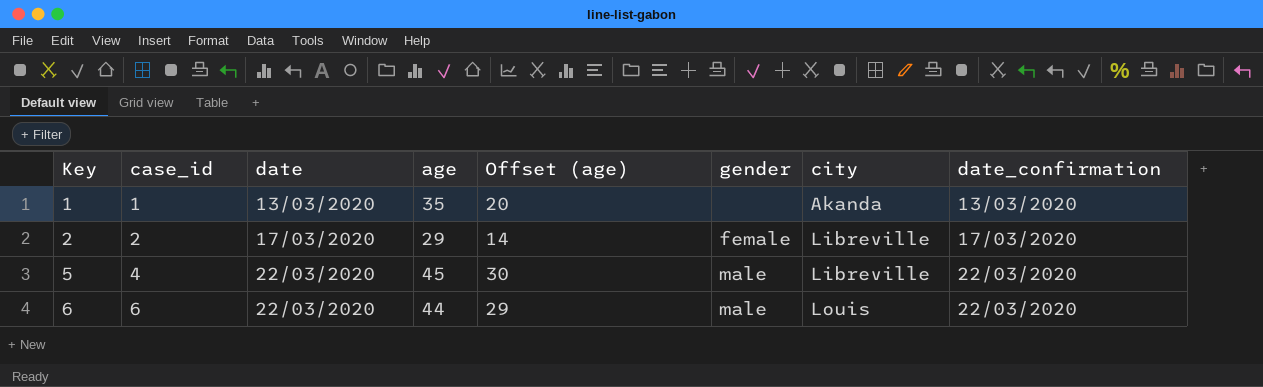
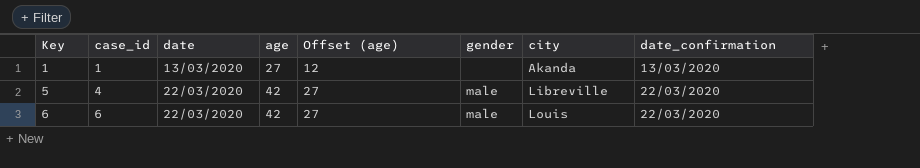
row 2: 2 | 17/03/2020 | 29 | 14 | female | Libreville | 17/03/2020 -> none
1 | age: 35 -> 27
1 | Offset (age): 20 -> 12
5 | age: 45 -> 42
5 | Offset (age): 30 -> 27
6 | age: 44 -> 42
6 | Offset (age): 29 -> 27

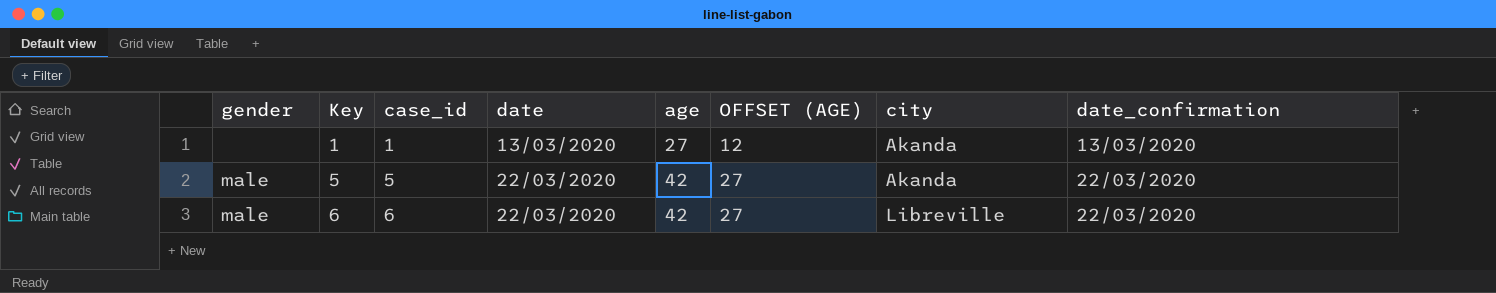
column gender | position: 6 -> 1
column name: Offset (age) -> OFFSET (AGE)
5 | case_id: 4 -> 5
5 | city: Libreville -> Akanda
6 | city: Louis -> Libreville

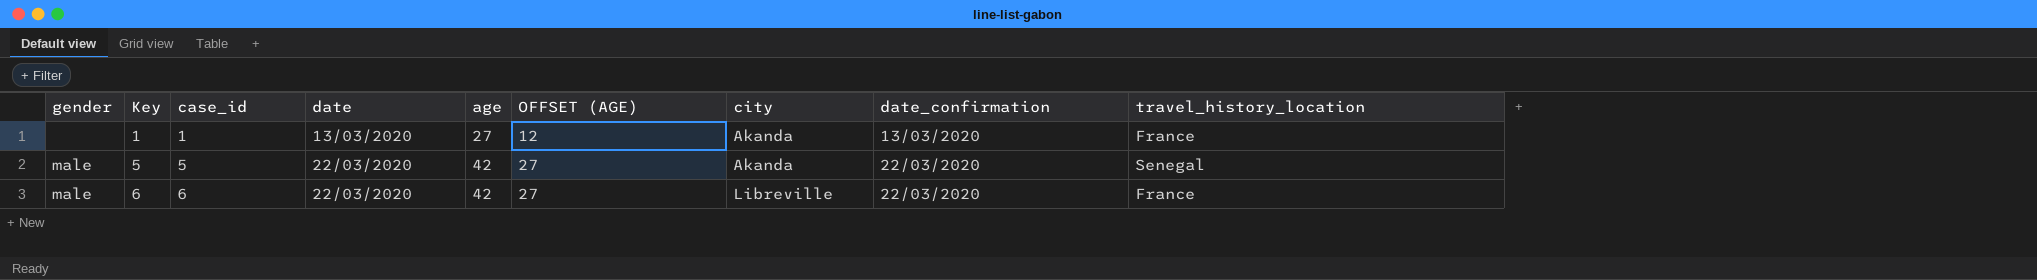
column travel_history_location | position: none -> 9

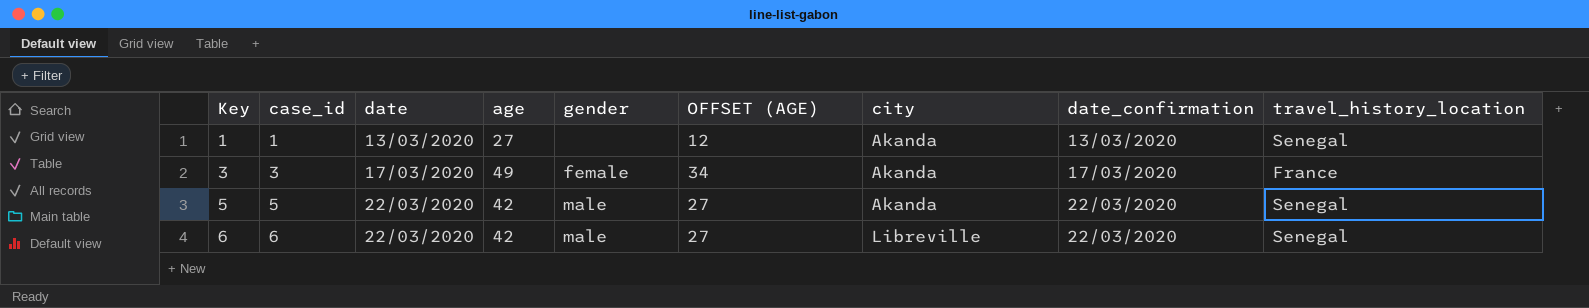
column gender | position: 1 -> 5
1 | travel_history_location: France -> Senegal
row 3: none -> 3 | 17/03/2020 | 49 | female | 34 | Akanda | 17/03/2020 | France
6 | travel_history_location: France -> Senegal

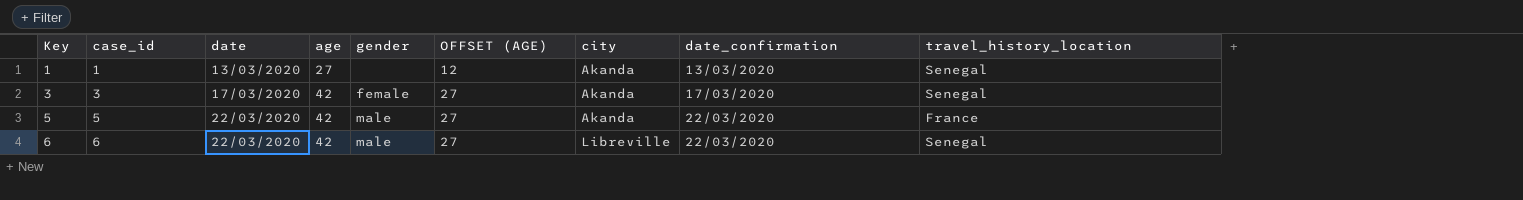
3 | age: 49 -> 42
3 | OFFSET (AGE): 34 -> 27
3 | travel_history_location: France -> Senegal
5 | travel_history_location: Senegal -> France

